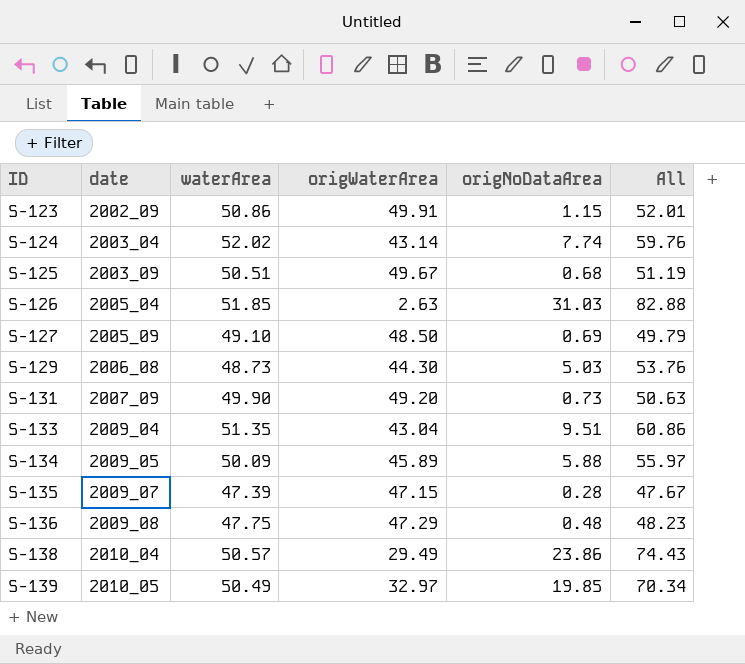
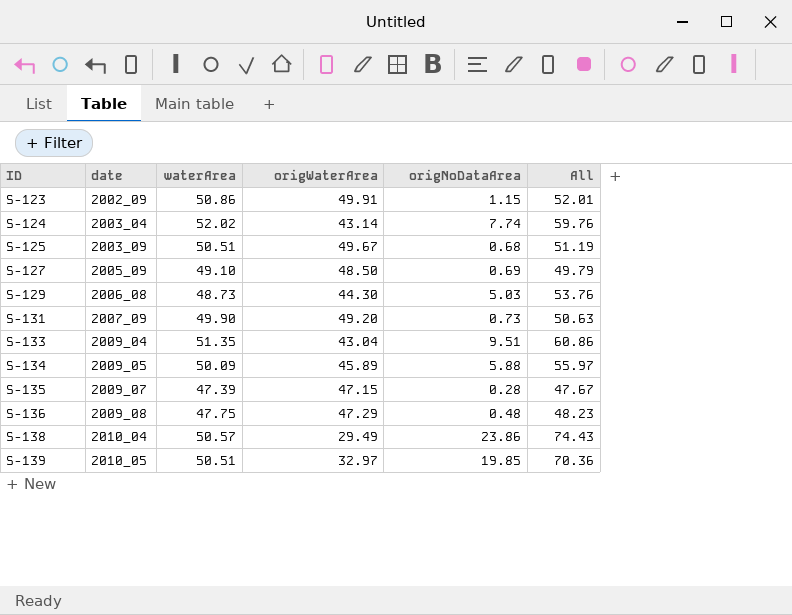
row S-126: 2005_04 | 51.85 | 2.63 | 31.03 | 82.88 -> none
S-139 | waterArea: 50.49 -> 50.51
S-139 | All: 70.34 -> 70.36

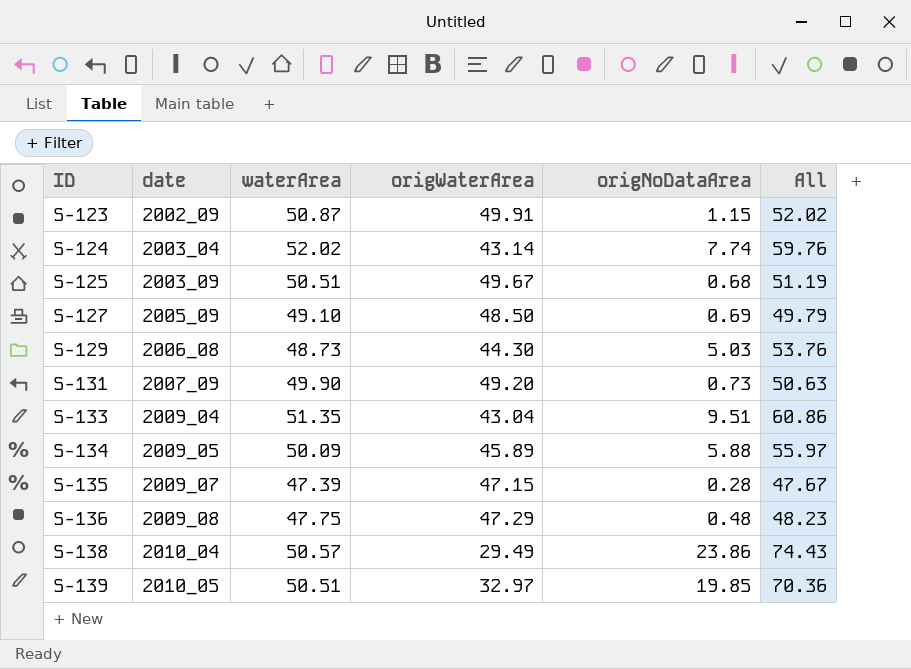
S-123 | waterArea: 50.86 -> 50.87
S-123 | All: 52.01 -> 52.02

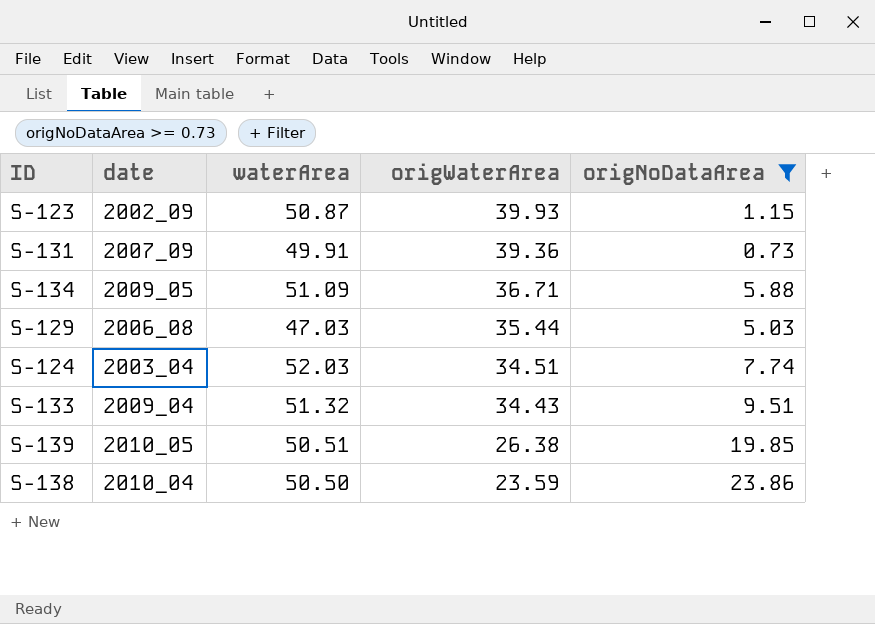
filter: none -> origNoDataArea >= 0.73
row order: ID ascending -> origWaterArea descending
column All | formula: [waterArea] + [origNoDataArea] -> none
S-123 | origWaterArea: 49.91 -> 39.93
S-131 | waterArea: 49.90 -> 49.91
S-131 | origWaterArea: 49.20 -> 39.36
S-134 | waterArea: 50.09 -> 51.09
S-134 | origWaterArea: 45.89 -> 36.71
S-129 | waterArea: 48.73 -> 47.03
S-129 | origWaterArea: 44.30 -> 35.44
S-124 | waterArea: 52.02 -> 52.03
S-124 | origWaterArea: 43.14 -> 34.51
S-133 | waterArea: 51.35 -> 51.32
S-133 | origWaterArea: 43.04 -> 34.43
S-139 | origWaterArea: 32.97 -> 26.38
S-138 | waterArea: 50.57 -> 50.50
S-138 | origWaterArea: 29.49 -> 23.59

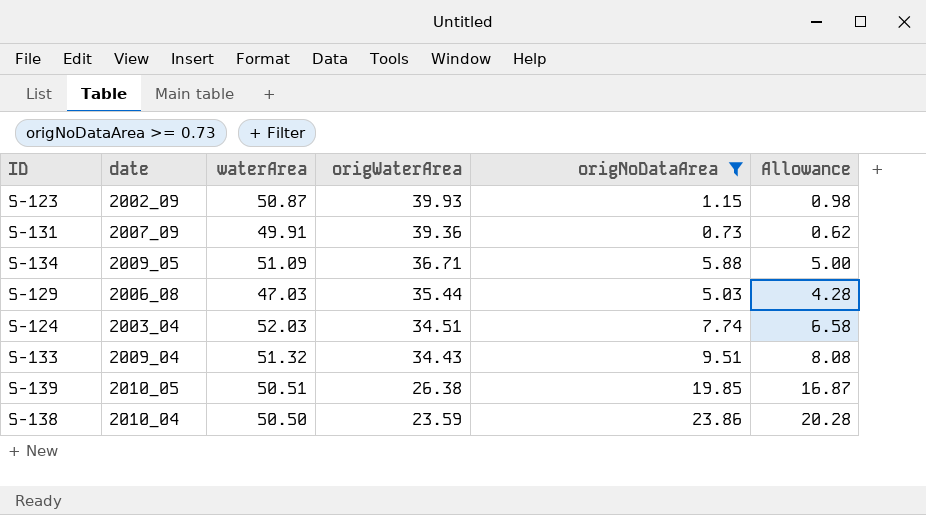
column Allowance | formula: none -> [origNoDataArea] * 0.85

